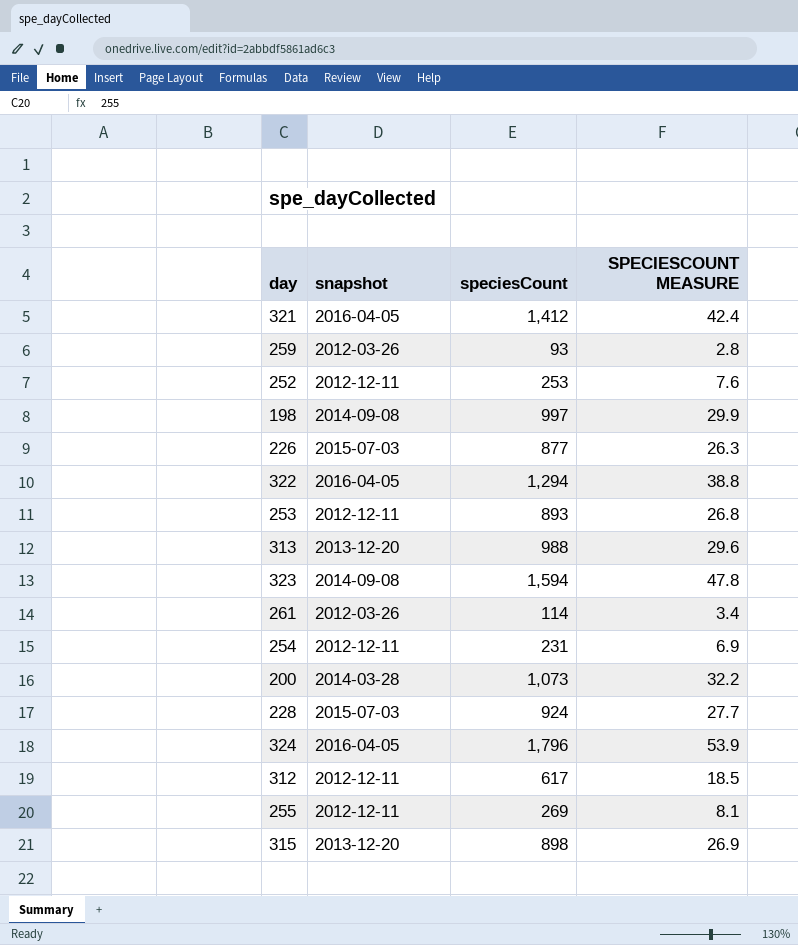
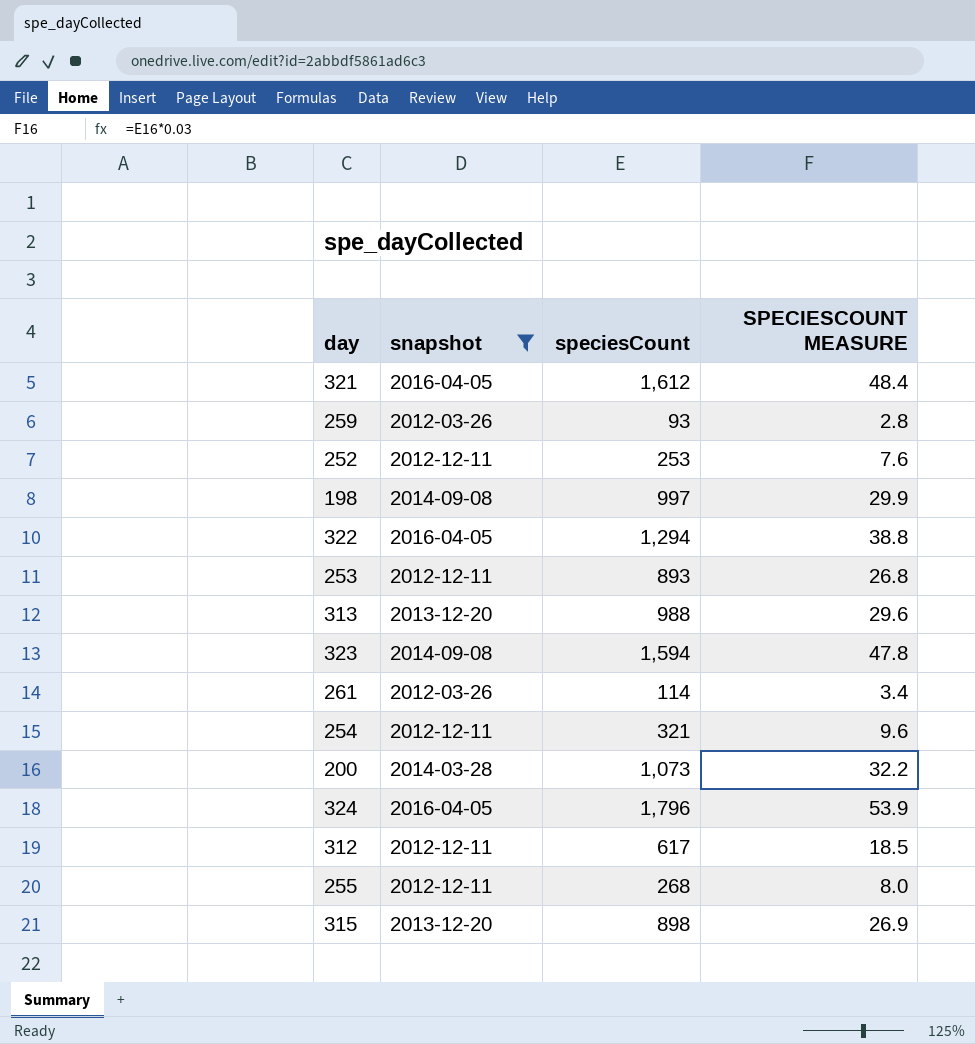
filter: none -> snapshot != 2015-07-03
321 | speciesCount: 1,412 -> 1,612
321 | SPECIESCOUNT MEASURE: 42.4 -> 48.4
254 | speciesCount: 231 -> 321
254 | SPECIESCOUNT MEASURE: 6.9 -> 9.6
255 | speciesCount: 269 -> 268
255 | SPECIESCOUNT MEASURE: 8.1 -> 8.0

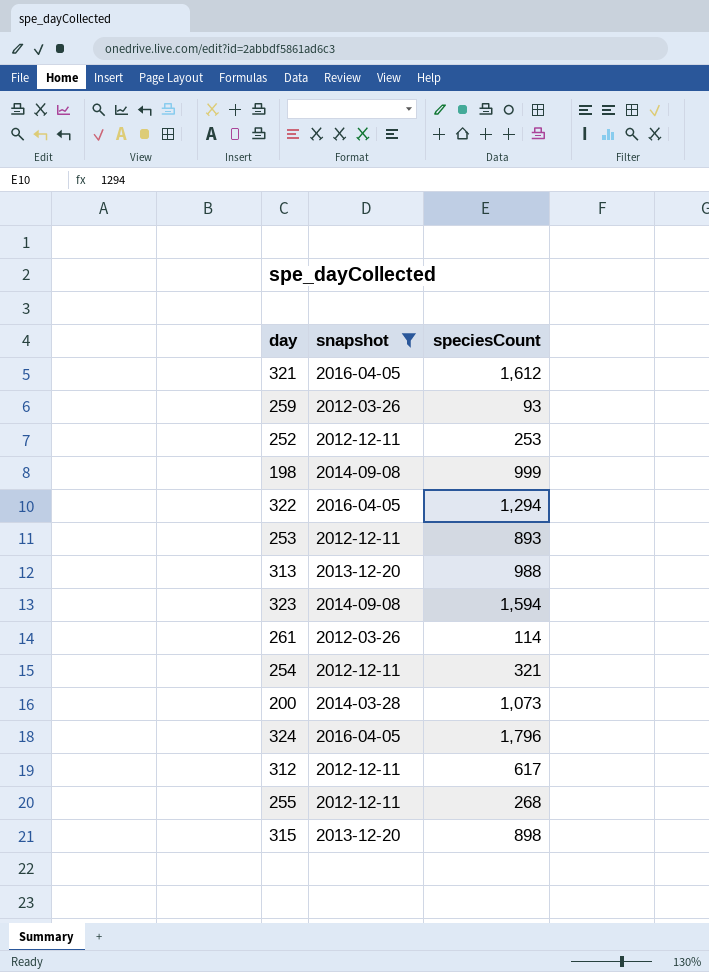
column SPECIESCOUNT MEASURE | formula: [speciesCount] * 0.03 -> none
198 | speciesCount: 997 -> 999

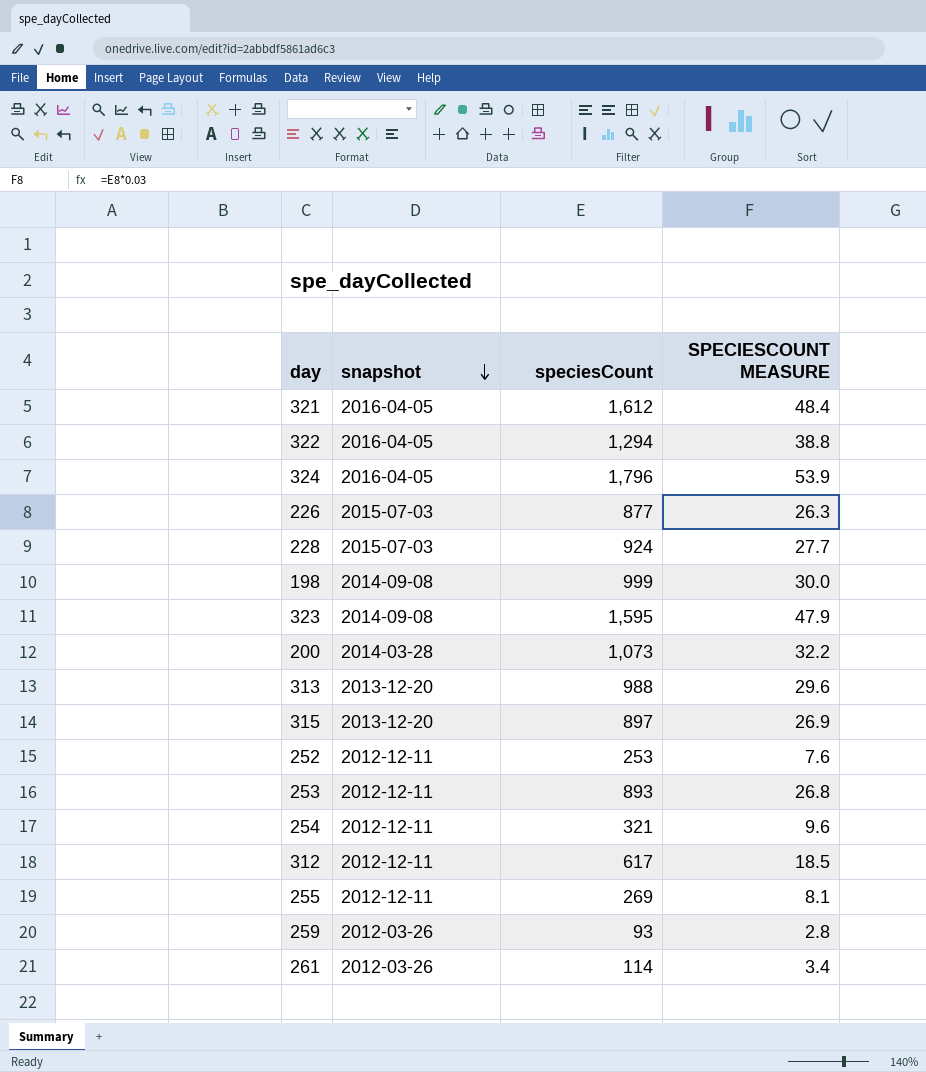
filter: snapshot != 2015-07-03 -> none
row order: none -> snapshot descending
column SPECIESCOUNT MEASURE | formula: none -> [speciesCount] * 0.03
323 | speciesCount: 1,594 -> 1,595
315 | speciesCount: 898 -> 897
255 | speciesCount: 268 -> 269

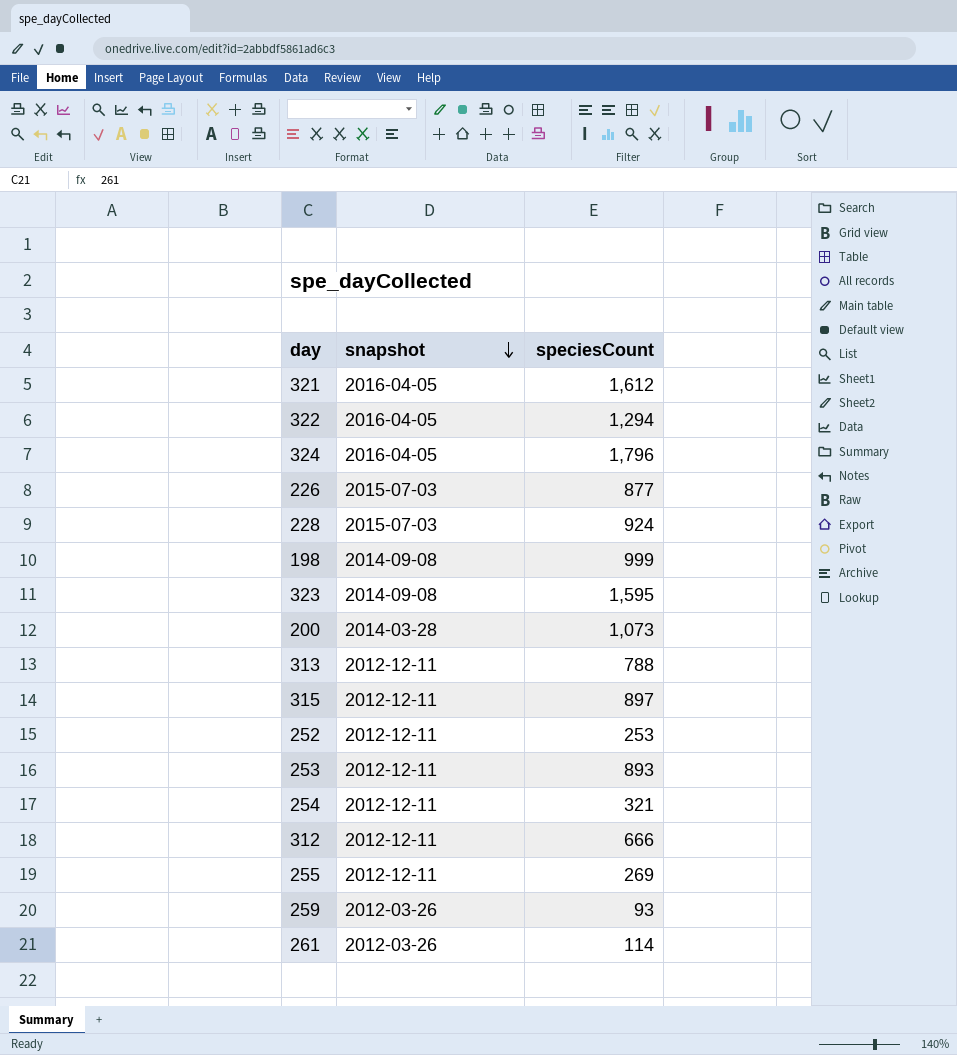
column SPECIESCOUNT MEASURE | formula: [speciesCount] * 0.03 -> none
313 | snapshot: 2013-12-20 -> 2012-12-11
313 | speciesCount: 988 -> 788
315 | snapshot: 2013-12-20 -> 2012-12-11
312 | speciesCount: 617 -> 666

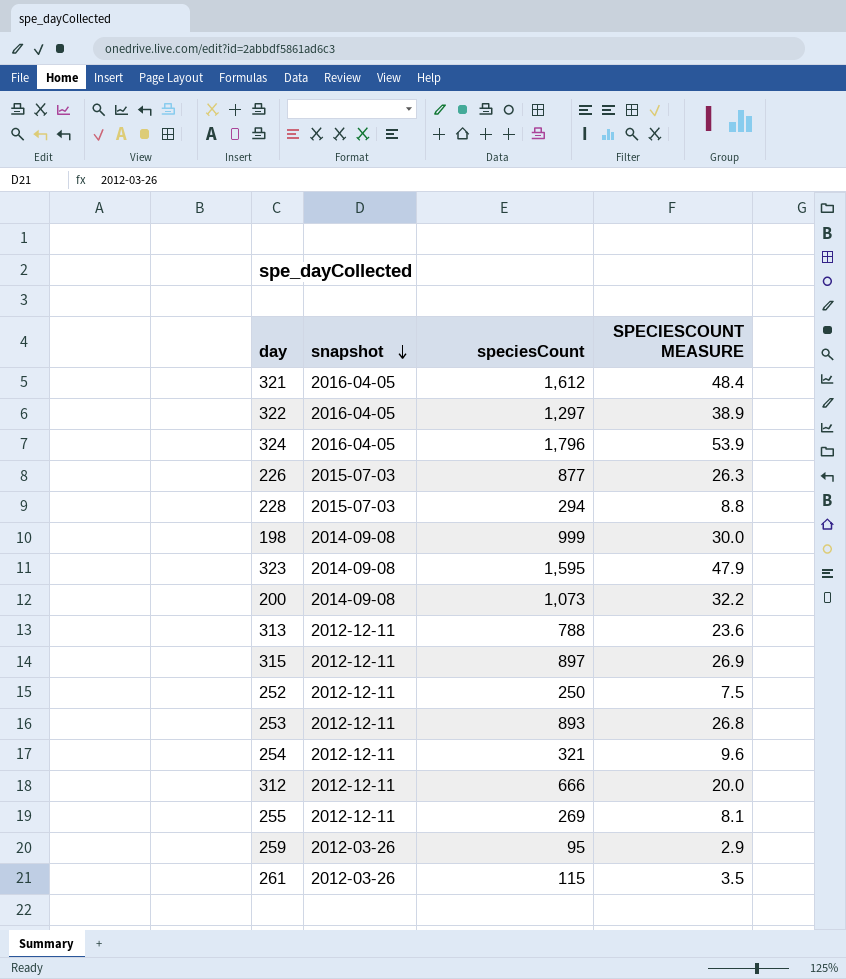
column SPECIESCOUNT MEASURE | formula: none -> [speciesCount] * 0.03
322 | speciesCount: 1,294 -> 1,297
228 | speciesCount: 924 -> 294
200 | snapshot: 2014-03-28 -> 2014-09-08
252 | speciesCount: 253 -> 250
259 | speciesCount: 93 -> 95
261 | speciesCount: 114 -> 115

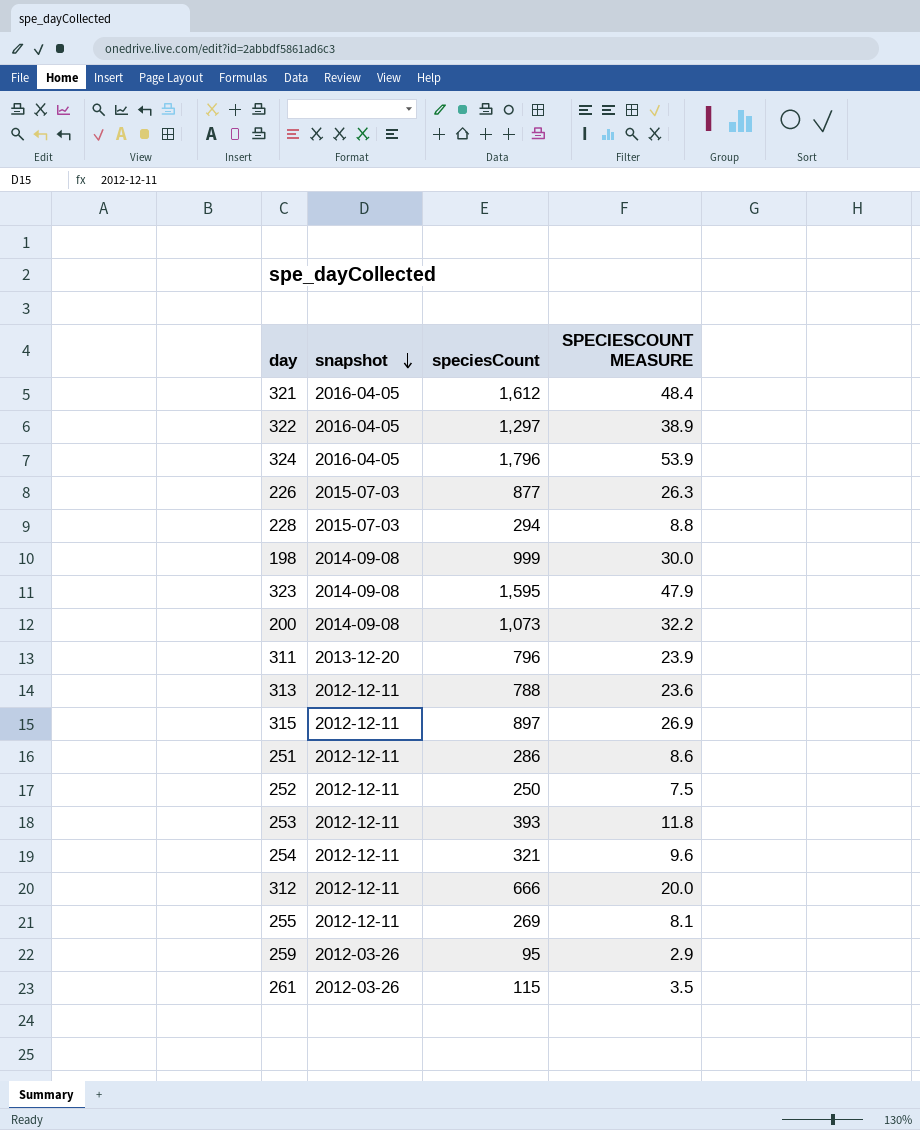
row 311: none -> 2013-12-20 | 796 | 23.9
row 251: none -> 2012-12-11 | 286 | 8.6
253 | speciesCount: 893 -> 393
253 | SPECIESCOUNT MEASURE: 26.8 -> 11.8

